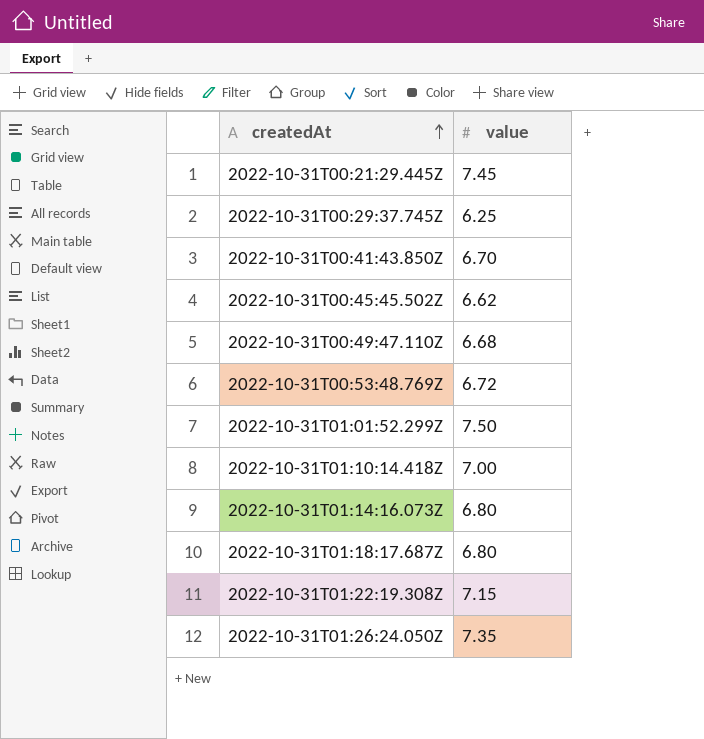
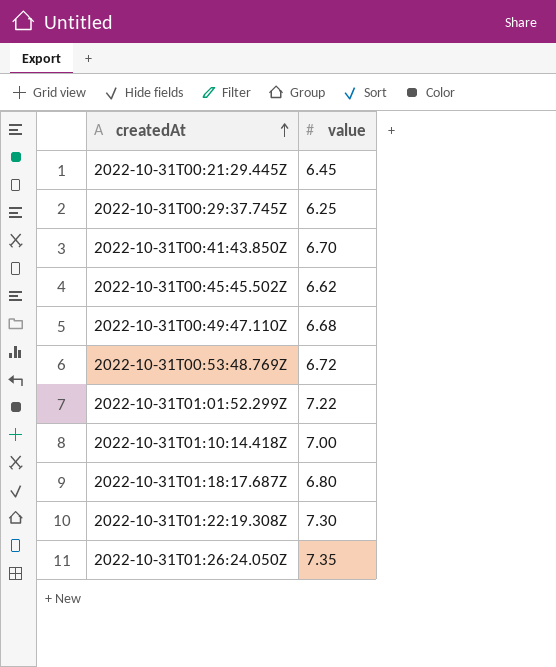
row 2022-10-31T01:14:16.073Z: 6.80 -> none
2022-10-31T00:21:29.445Z | value: 7.45 -> 6.45
2022-10-31T01:01:52.299Z | value: 7.50 -> 7.22
2022-10-31T01:22:19.308Z | value: 7.15 -> 7.30

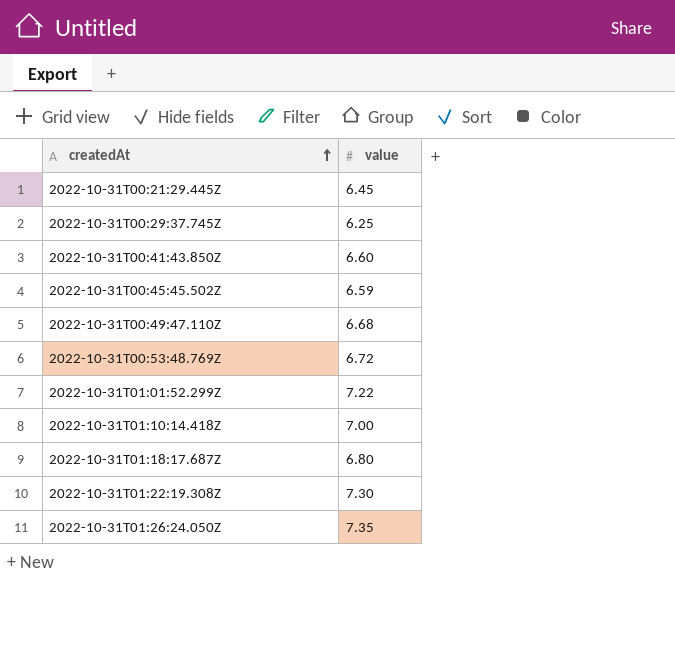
2022-10-31T00:41:43.850Z | value: 6.70 -> 6.60
2022-10-31T00:45:45.502Z | value: 6.62 -> 6.59

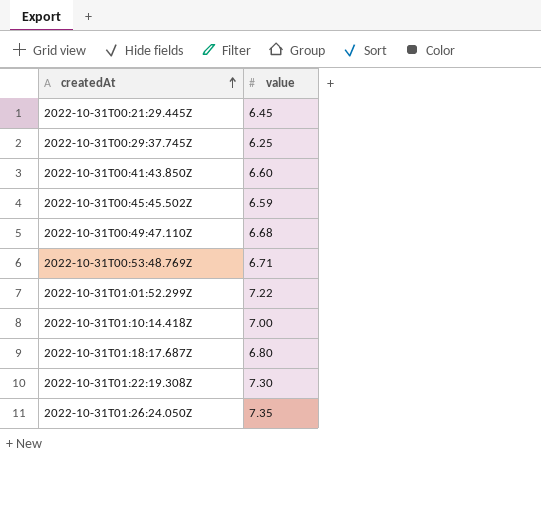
2022-10-31T00:53:48.769Z | value: 6.72 -> 6.71

